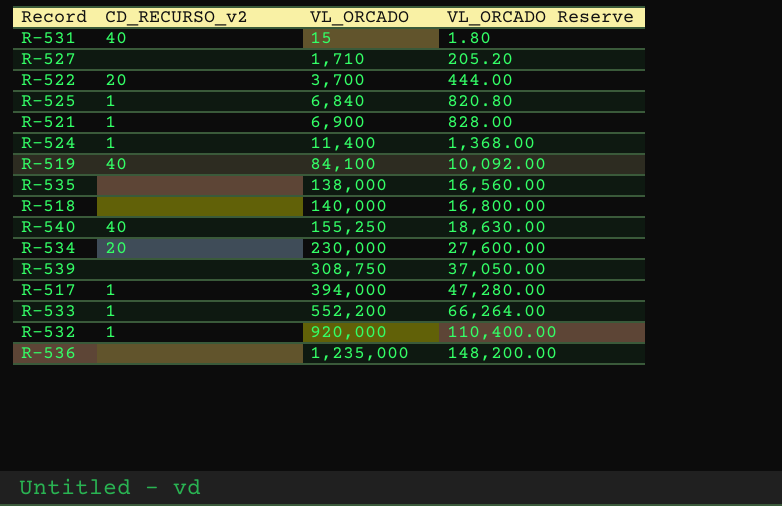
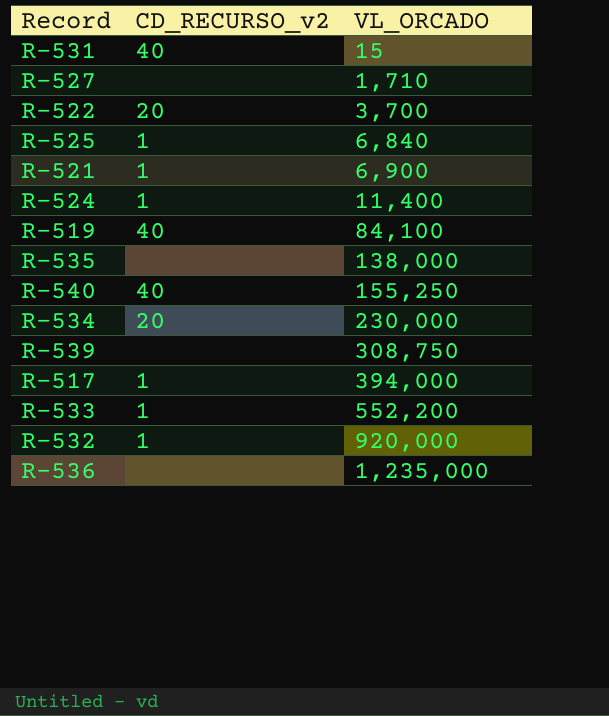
column VL_ORCADO Reserve | formula: [VL_ORCADO] * 0.12 -> none
row R-518: none | 140,000 | 16,800.00 -> none

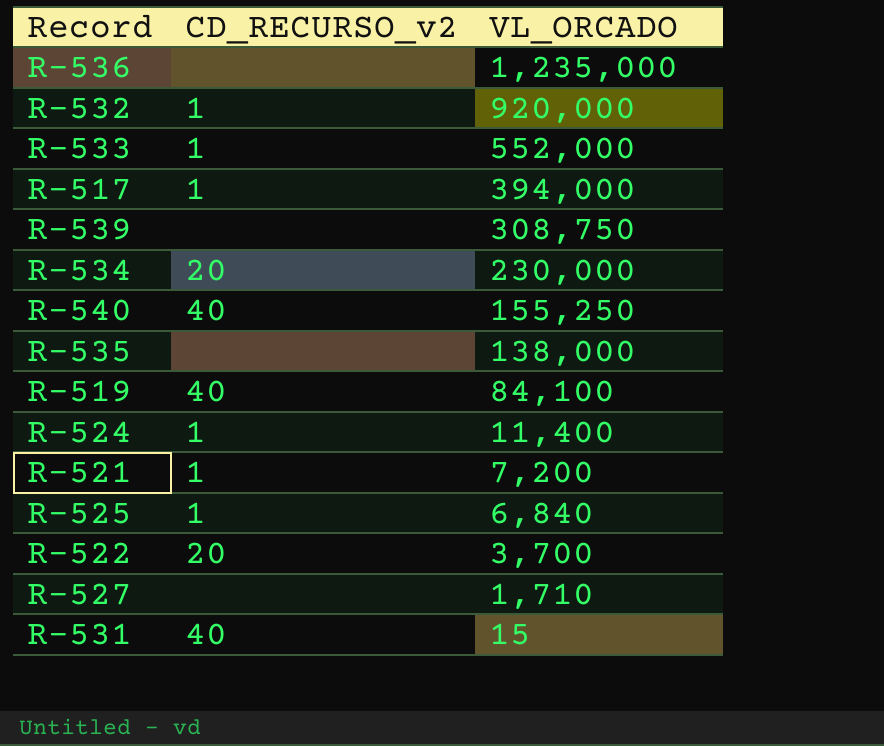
row order: VL_ORCADO ascending -> VL_ORCADO descending
R-533 | VL_ORCADO: 552,200 -> 552,000
R-521 | VL_ORCADO: 6,900 -> 7,200

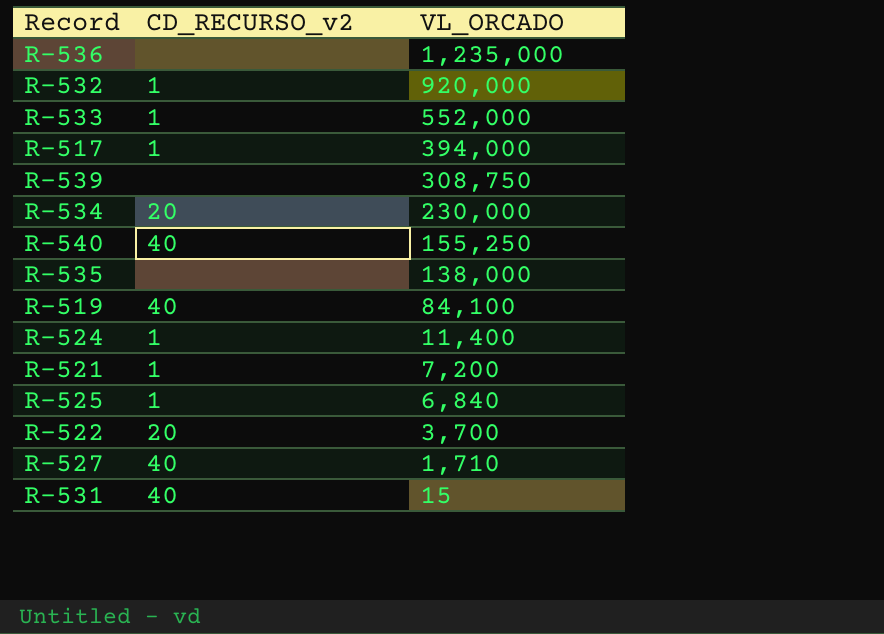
R-527 | CD_RECURSO_v2: none -> 40

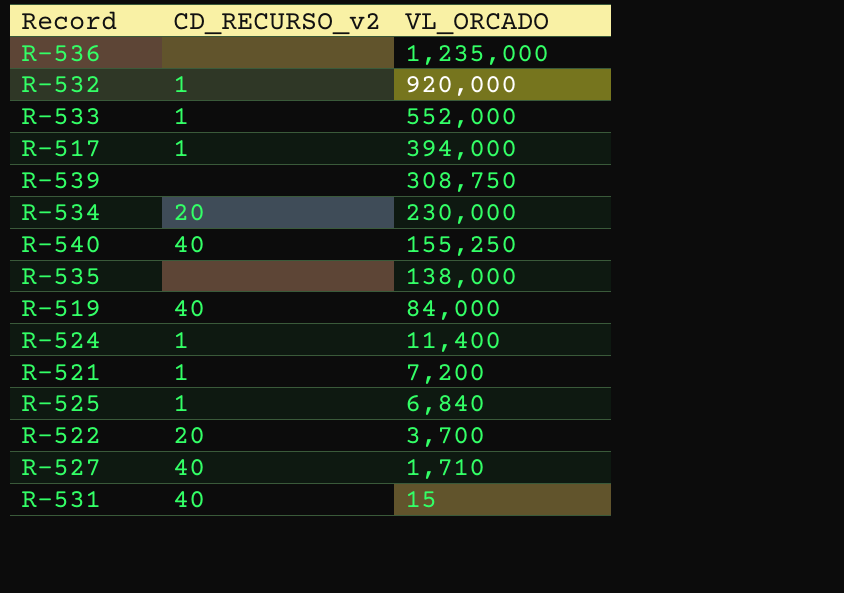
R-519 | VL_ORCADO: 84,100 -> 84,000

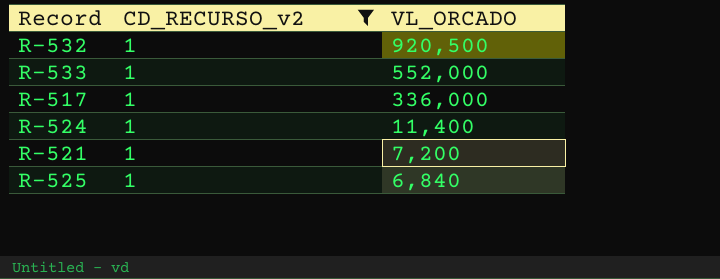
filter: none -> CD_RECURSO_v2 = 1
R-532 | VL_ORCADO: 920,000 -> 920,500
R-517 | VL_ORCADO: 394,000 -> 336,000

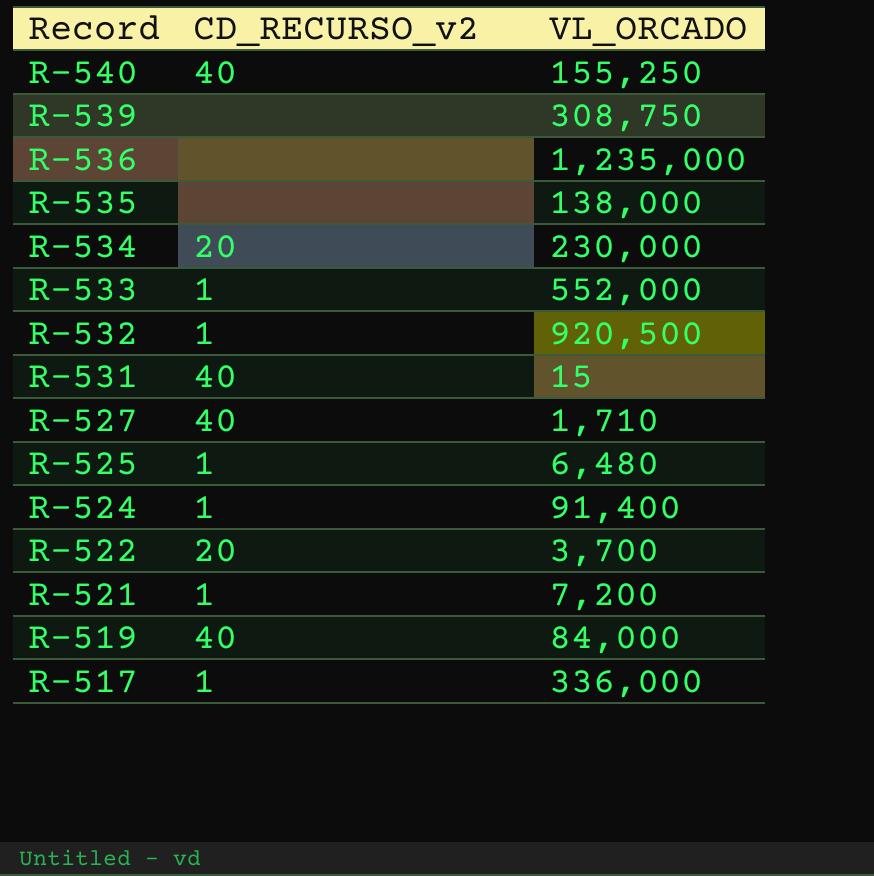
filter: CD_RECURSO_v2 = 1 -> none
row order: VL_ORCADO descending -> Record descending
R-525 | VL_ORCADO: 6,840 -> 6,480
R-524 | VL_ORCADO: 11,400 -> 91,400

